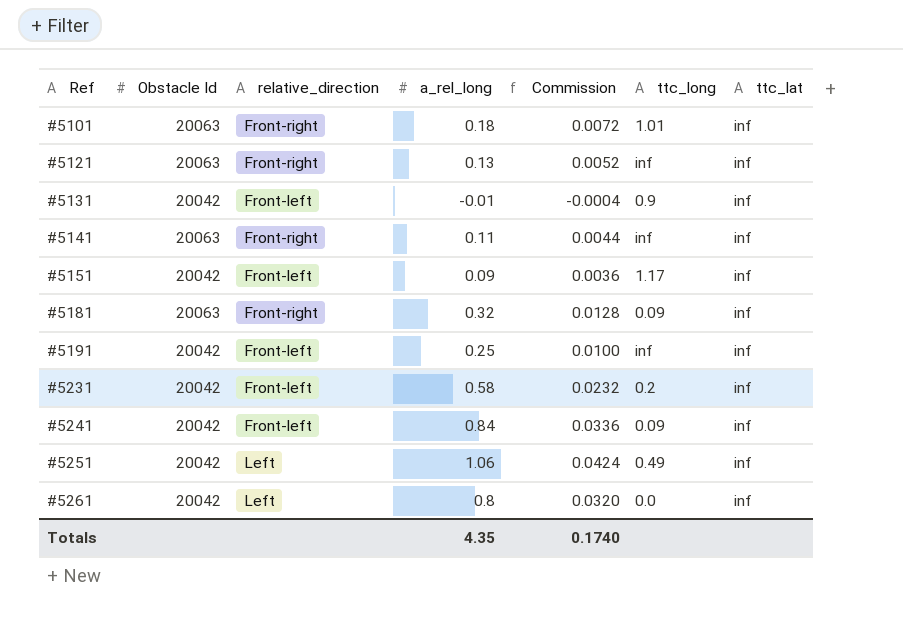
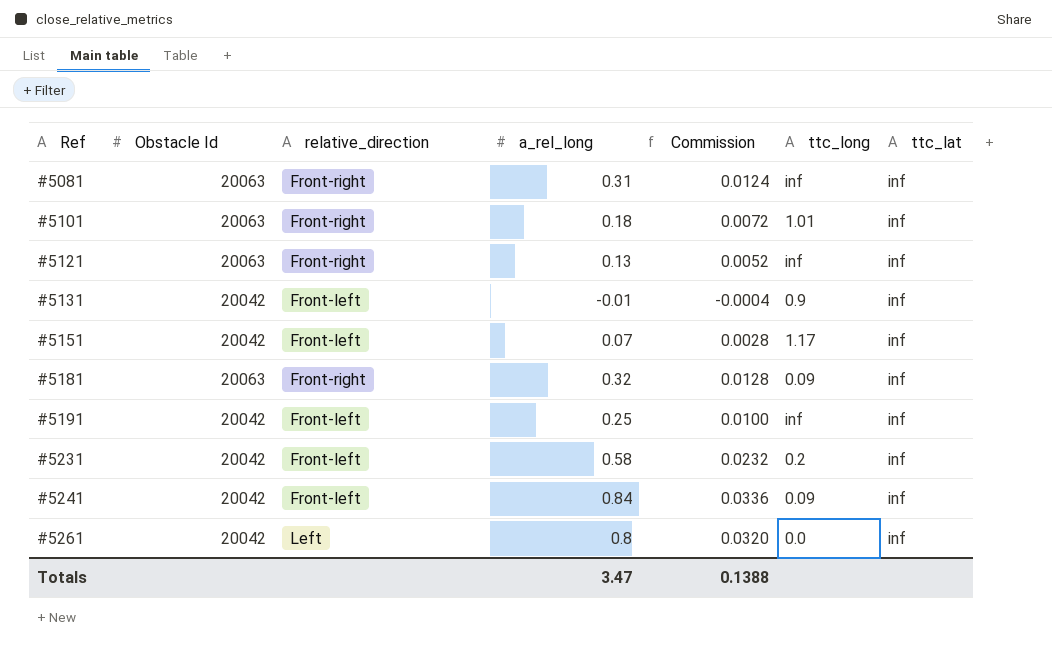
row #5141: 20063 | Front-right | 0.11 | 0.0044 | inf | inf -> none
row #5251: 20042 | Left | 1.06 | 0.0424 | 0.49 | inf -> none
row #5081: none -> 20063 | Front-right | 0.31 | 0.0124 | inf | inf
#5151 | a_rel_long: 0.09 -> 0.07
#5151 | Commission: 0.0036 -> 0.0028
Totals | a_rel_long: 4.35 -> 3.47
Totals | Commission: 0.1740 -> 0.1388

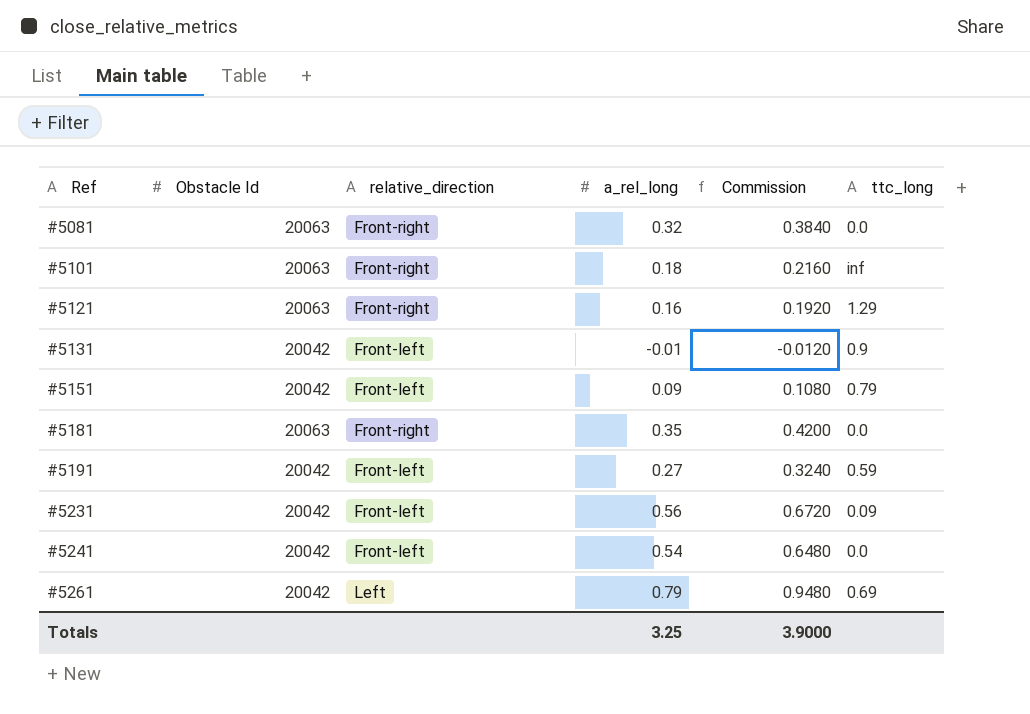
column ttc_lat | position: 7 -> none
column Commission | formula: [a_rel_long] * 0.04 -> [a_rel_long] * 1.2
#5081 | a_rel_long: 0.31 -> 0.32
#5081 | ttc_long: inf -> 0.0
#5101 | ttc_long: 1.01 -> inf
#5121 | a_rel_long: 0.13 -> 0.16
#5121 | ttc_long: inf -> 1.29
#5151 | a_rel_long: 0.07 -> 0.09
#5151 | ttc_long: 1.17 -> 0.79
#5181 | a_rel_long: 0.32 -> 0.35
#5181 | ttc_long: 0.09 -> 0.0
#5191 | a_rel_long: 0.25 -> 0.27
#5191 | ttc_long: inf -> 0.59
#5231 | a_rel_long: 0.58 -> 0.56
#5231 | ttc_long: 0.2 -> 0.09
#5241 | a_rel_long: 0.84 -> 0.54
#5241 | ttc_long: 0.09 -> 0.0
#5261 | a_rel_long: 0.8 -> 0.79
#5261 | ttc_long: 0.0 -> 0.69
Totals | a_rel_long: 3.47 -> 3.25
Totals | Commission: 0.1388 -> 3.9000

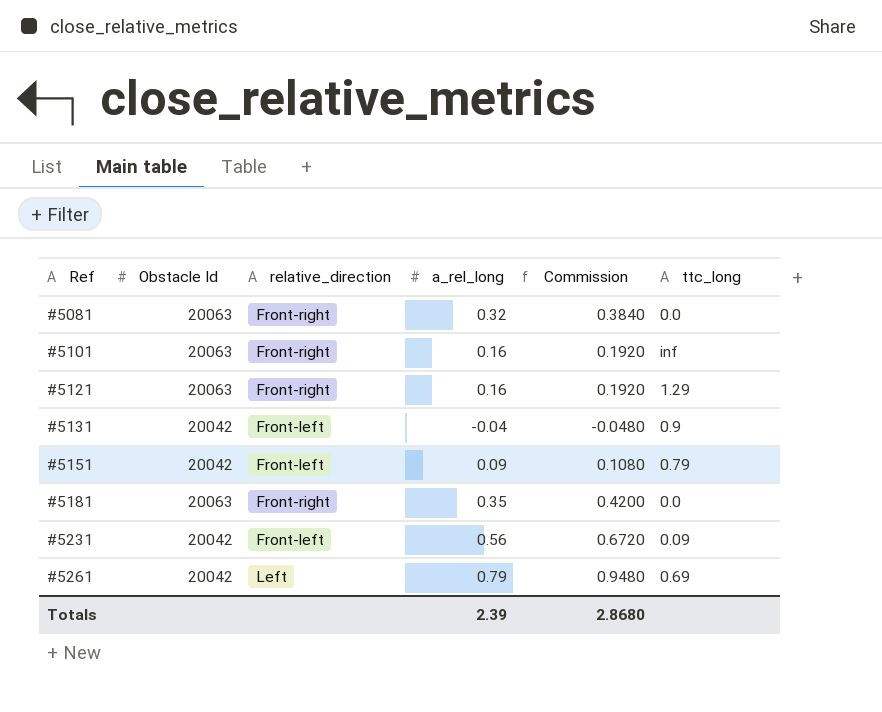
row #5191: 20042 | Front-left | 0.27 | 0.3240 | 0.59 -> none
row #5241: 20042 | Front-left | 0.54 | 0.6480 | 0.0 -> none
#5101 | a_rel_long: 0.18 -> 0.16
#5101 | Commission: 0.2160 -> 0.1920
#5131 | a_rel_long: -0.01 -> -0.04
#5131 | Commission: -0.0120 -> -0.0480
Totals | a_rel_long: 3.25 -> 2.39
Totals | Commission: 3.9000 -> 2.8680

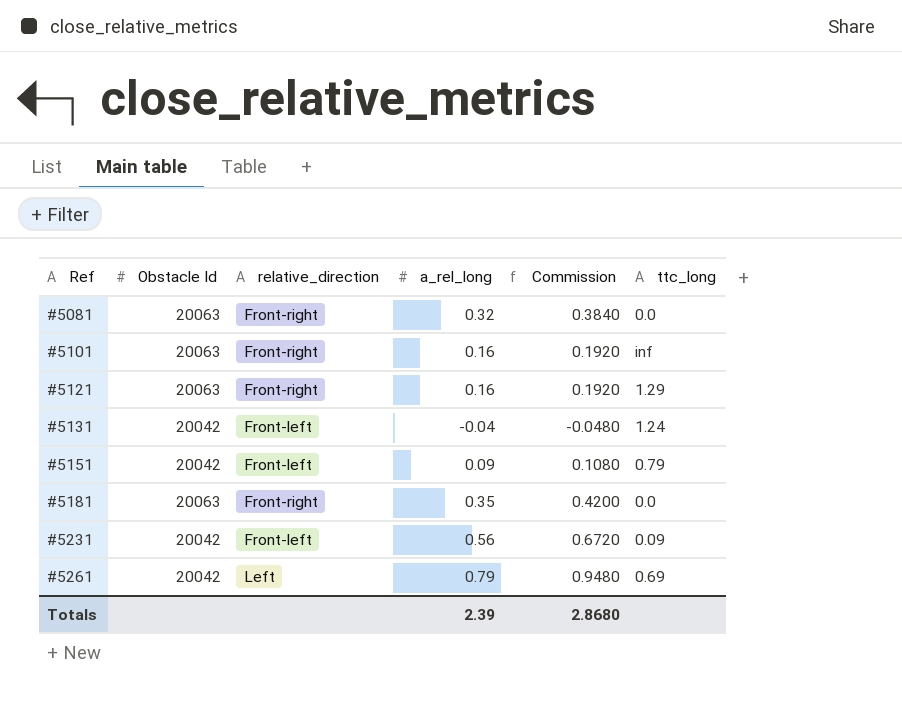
#5131 | ttc_long: 0.9 -> 1.24

